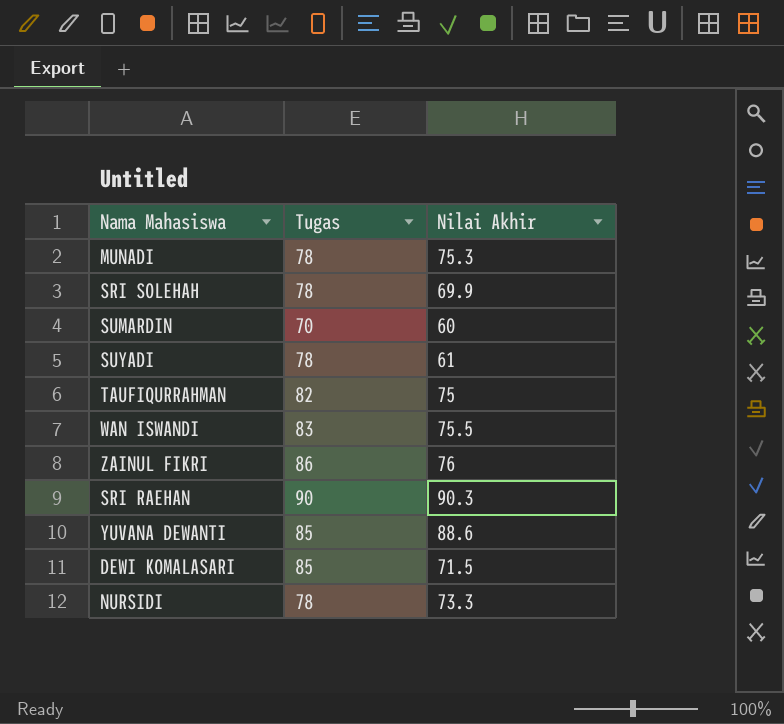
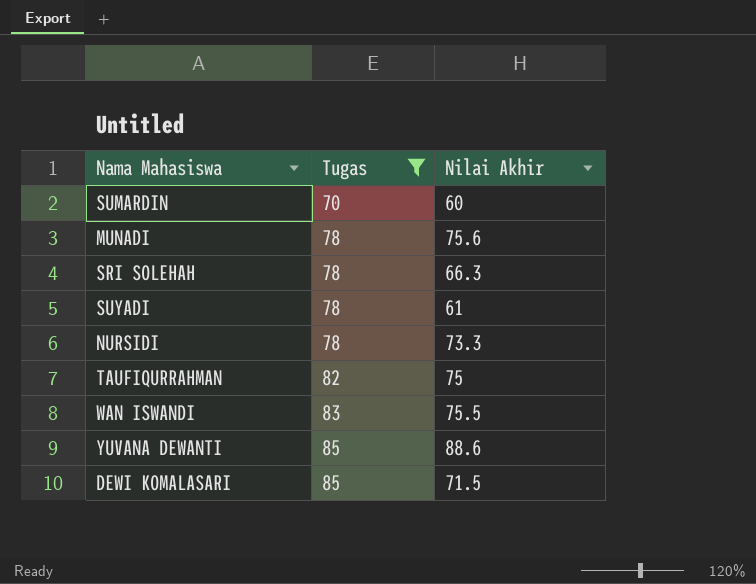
filter: none -> Tugas <= 85
row order: none -> Tugas ascending
MUNADI | Nilai Akhir: 75.3 -> 75.6
SRI SOLEHAH | Nilai Akhir: 69.9 -> 66.3

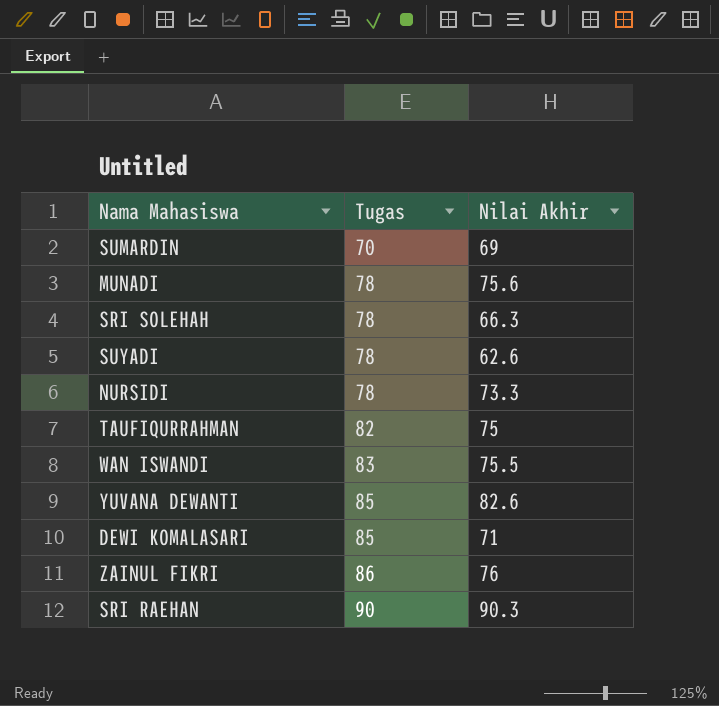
filter: Tugas <= 85 -> none
SUMARDIN | Nilai Akhir: 60 -> 69
SUYADI | Nilai Akhir: 61 -> 62.6
YUVANA DEWANTI | Nilai Akhir: 88.6 -> 82.6
DEWI KOMALASARI | Nilai Akhir: 71.5 -> 71

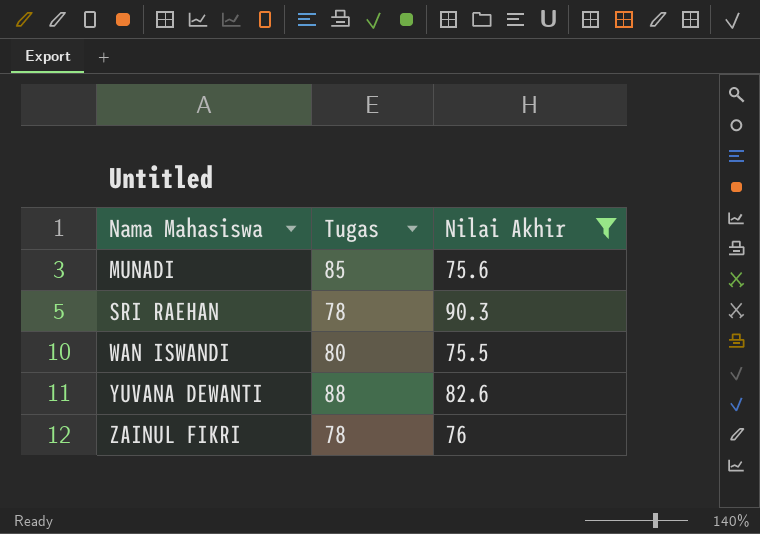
filter: none -> Nilai Akhir >= 75.5
row order: Tugas ascending -> Nama Mahasiswa ascending
MUNADI | Tugas: 78 -> 85
SRI RAEHAN | Tugas: 90 -> 78
WAN ISWANDI | Tugas: 83 -> 80
YUVANA DEWANTI | Tugas: 85 -> 88
ZAINUL FIKRI | Tugas: 86 -> 78

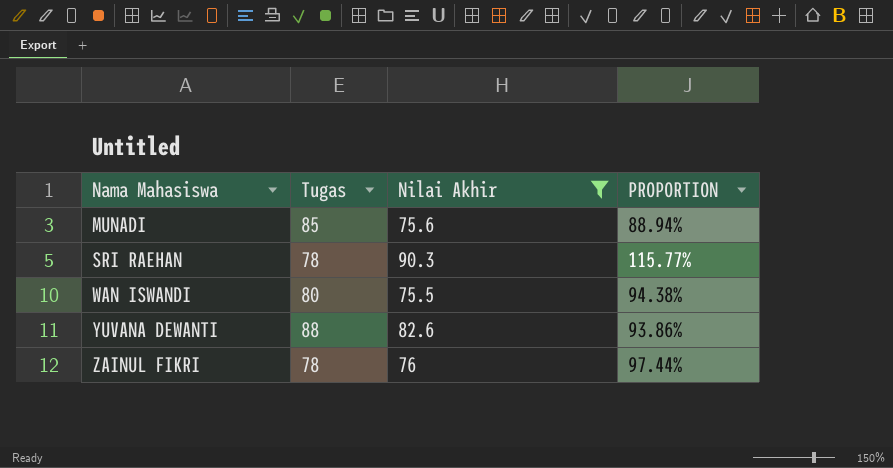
column PROPORTION | formula: none -> [Nilai Akhir] / [Tugas]

